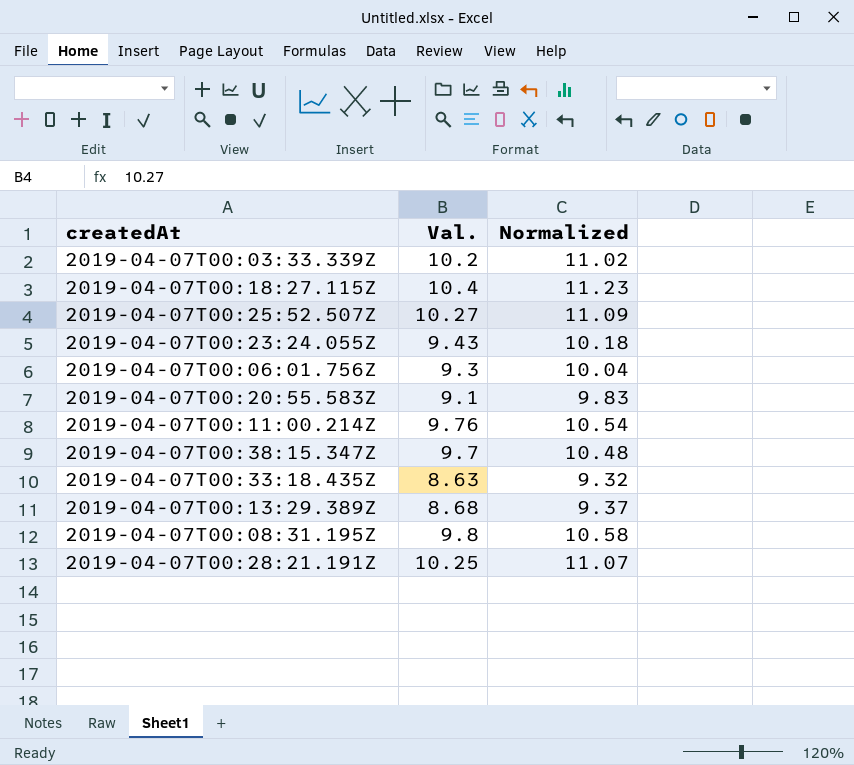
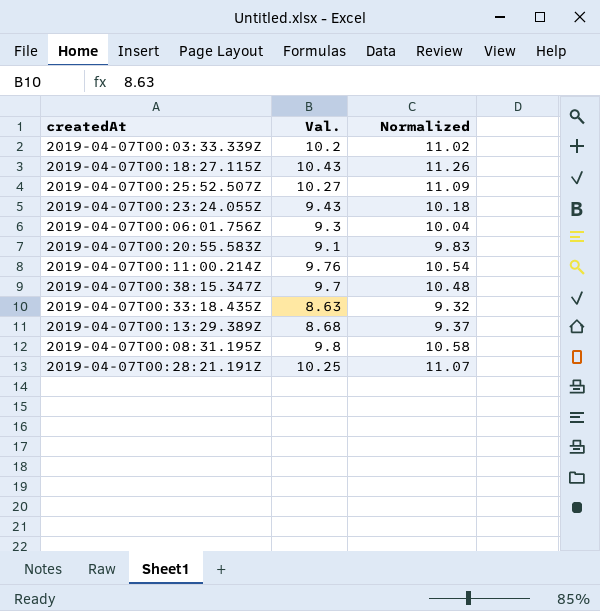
2019-04-07T00:18:27.115Z | Val.: 10.4 -> 10.43
2019-04-07T00:18:27.115Z | Normalized: 11.23 -> 11.26

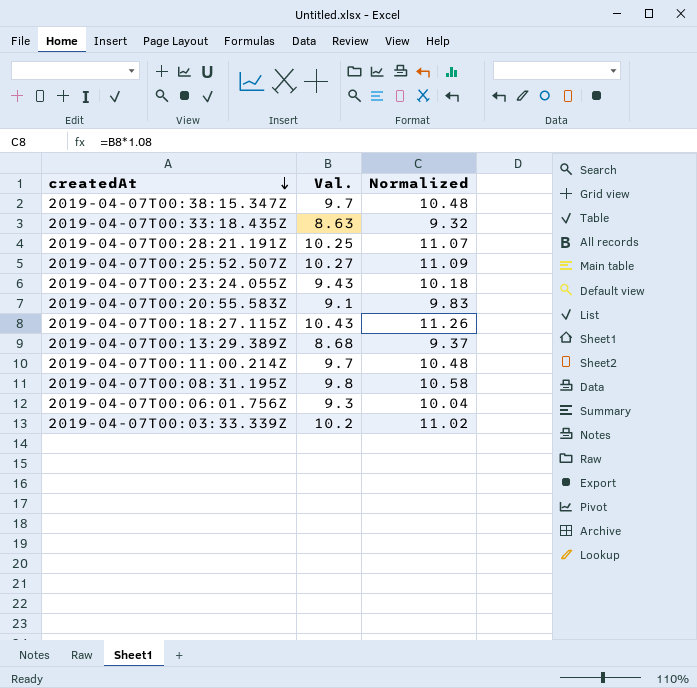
row order: none -> createdAt descending
2019-04-07T00:11:00.214Z | Val.: 9.76 -> 9.7
2019-04-07T00:11:00.214Z | Normalized: 10.54 -> 10.48

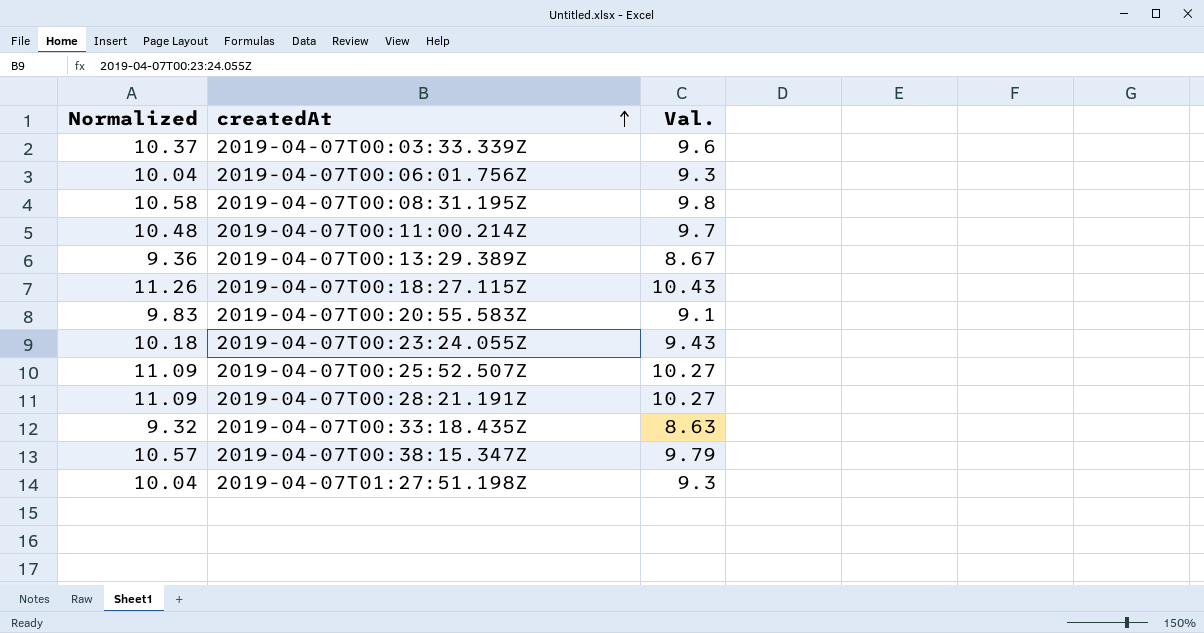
row order: createdAt descending -> createdAt ascending
column Normalized | position: 3 -> 1
2019-04-07T00:03:33.339Z | Normalized: 11.02 -> 10.37
2019-04-07T00:03:33.339Z | Val.: 10.2 -> 9.6
2019-04-07T00:13:29.389Z | Normalized: 9.37 -> 9.36
2019-04-07T00:13:29.389Z | Val.: 8.68 -> 8.67
2019-04-07T00:28:21.191Z | Normalized: 11.07 -> 11.09
2019-04-07T00:28:21.191Z | Val.: 10.25 -> 10.27
2019-04-07T00:38:15.347Z | Normalized: 10.48 -> 10.57
2019-04-07T00:38:15.347Z | Val.: 9.7 -> 9.79
row 2019-04-07T01:27:51.198Z: none -> 10.04 | 9.3

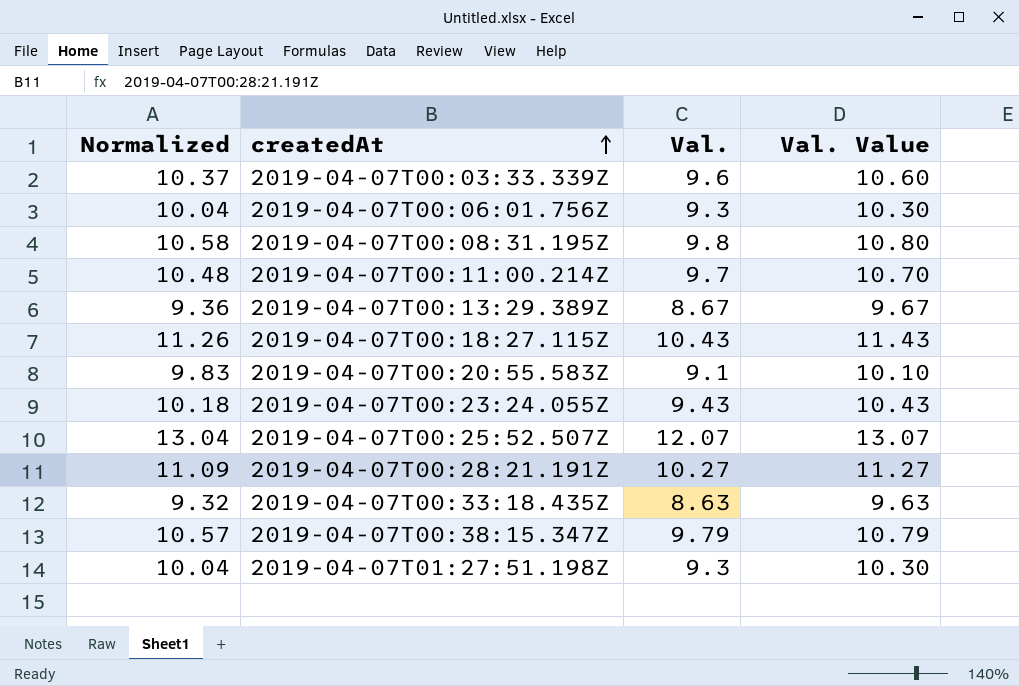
column Val. Value | formula: none -> [Val.] + 1
2019-04-07T00:25:52.507Z | Normalized: 11.09 -> 13.04
2019-04-07T00:25:52.507Z | Val.: 10.27 -> 12.07

